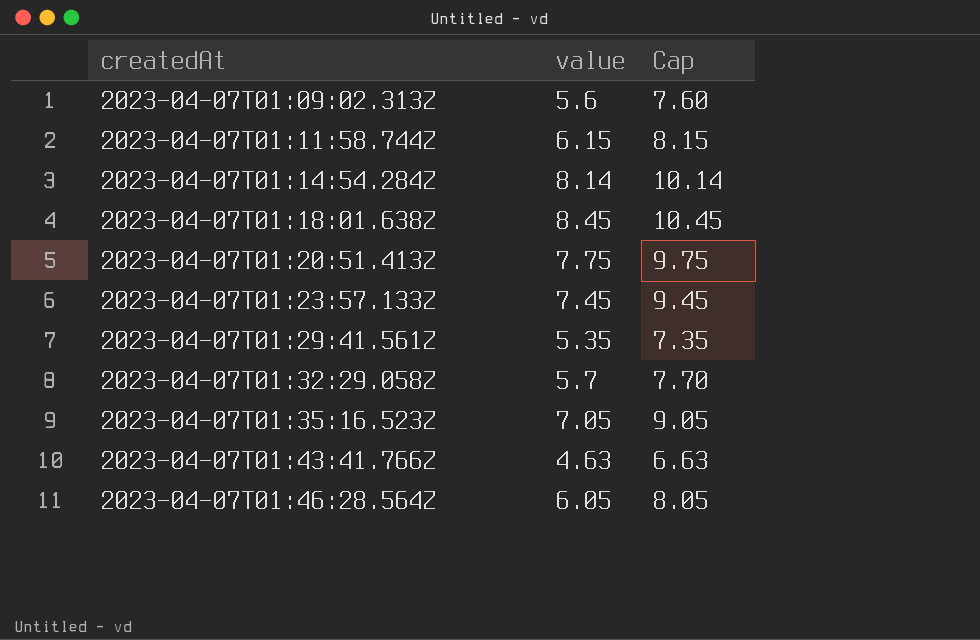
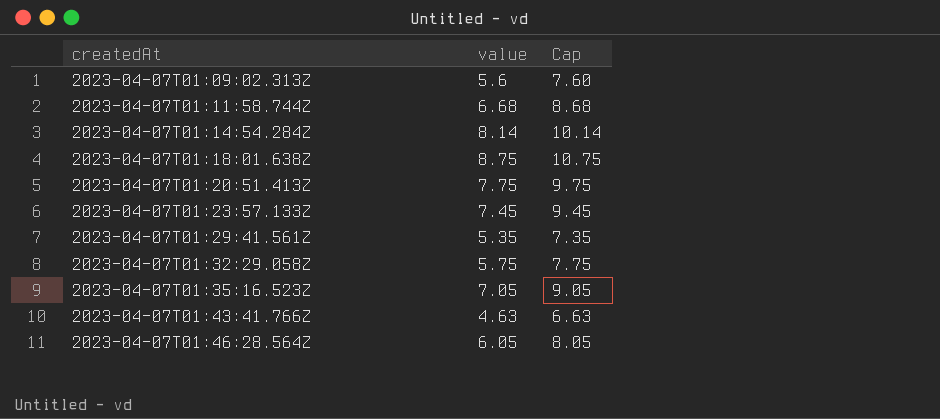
2023-04-07T01:11:58.744Z | value: 6.15 -> 6.68
2023-04-07T01:11:58.744Z | Cap: 8.15 -> 8.68
2023-04-07T01:18:01.638Z | value: 8.45 -> 8.75
2023-04-07T01:18:01.638Z | Cap: 10.45 -> 10.75
2023-04-07T01:32:29.058Z | value: 5.7 -> 5.75
2023-04-07T01:32:29.058Z | Cap: 7.70 -> 7.75

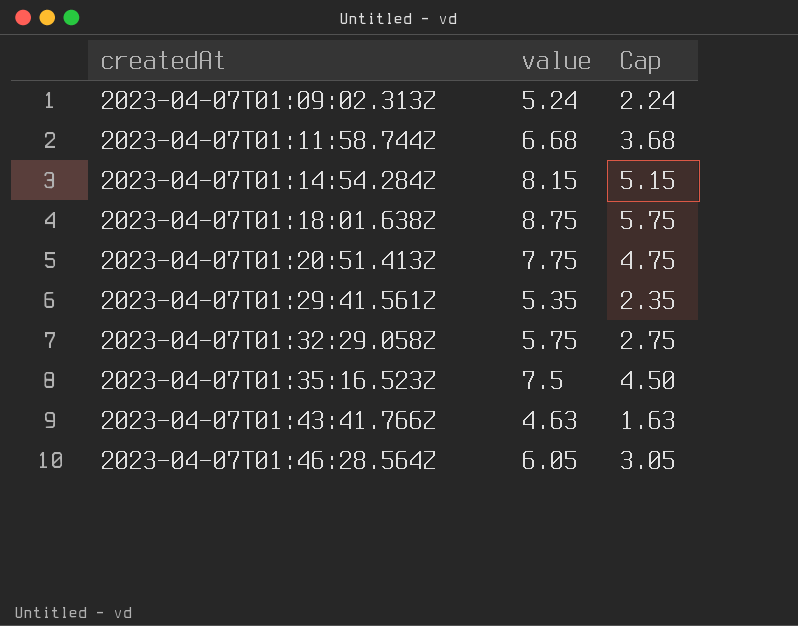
column Cap | formula: [value] + 2 -> [value] - 3
row 2023-04-07T01:23:57.133Z: 7.45 | 9.45 -> none
2023-04-07T01:09:02.313Z | value: 5.6 -> 5.24
2023-04-07T01:14:54.284Z | value: 8.14 -> 8.15
2023-04-07T01:35:16.523Z | value: 7.05 -> 7.5

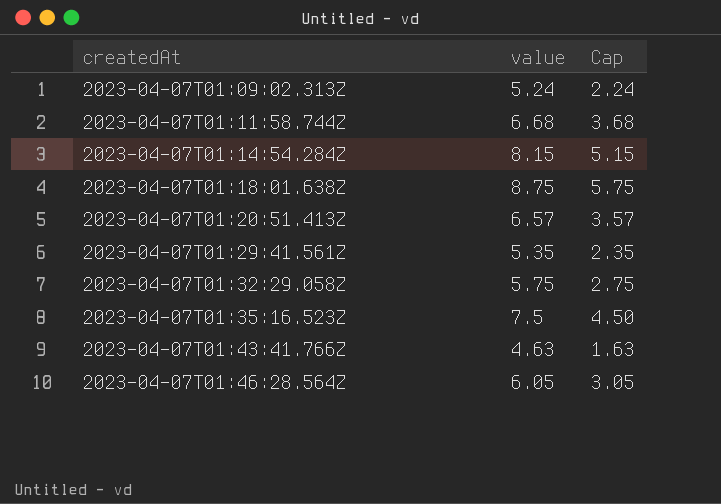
2023-04-07T01:20:51.413Z | value: 7.75 -> 6.57
2023-04-07T01:20:51.413Z | Cap: 4.75 -> 3.57

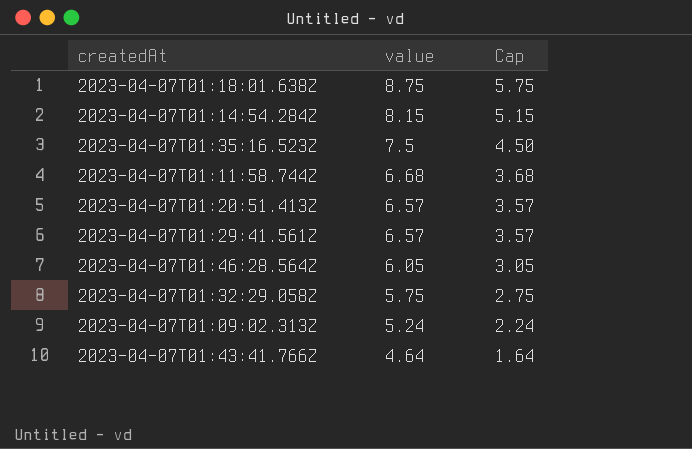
row order: createdAt ascending -> value descending
2023-04-07T01:29:41.561Z | value: 5.35 -> 6.57
2023-04-07T01:29:41.561Z | Cap: 2.35 -> 3.57
2023-04-07T01:43:41.766Z | value: 4.63 -> 4.64
2023-04-07T01:43:41.766Z | Cap: 1.63 -> 1.64

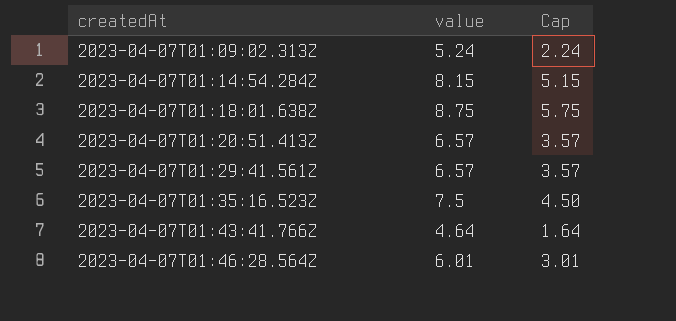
row order: value descending -> createdAt ascending
row 2023-04-07T01:11:58.744Z: 6.68 | 3.68 -> none
row 2023-04-07T01:32:29.058Z: 5.75 | 2.75 -> none
2023-04-07T01:46:28.564Z | value: 6.05 -> 6.01
2023-04-07T01:46:28.564Z | Cap: 3.05 -> 3.01

